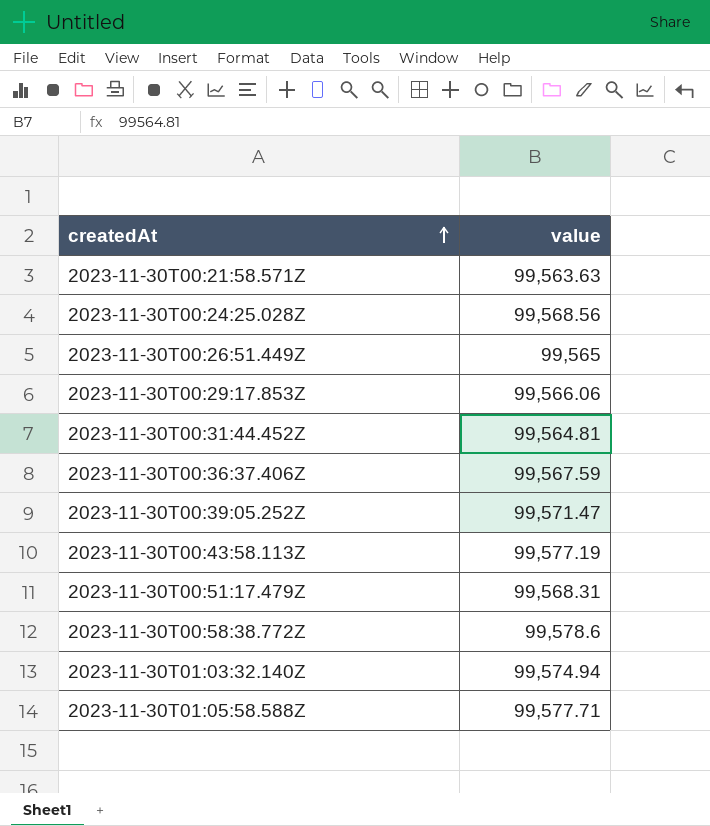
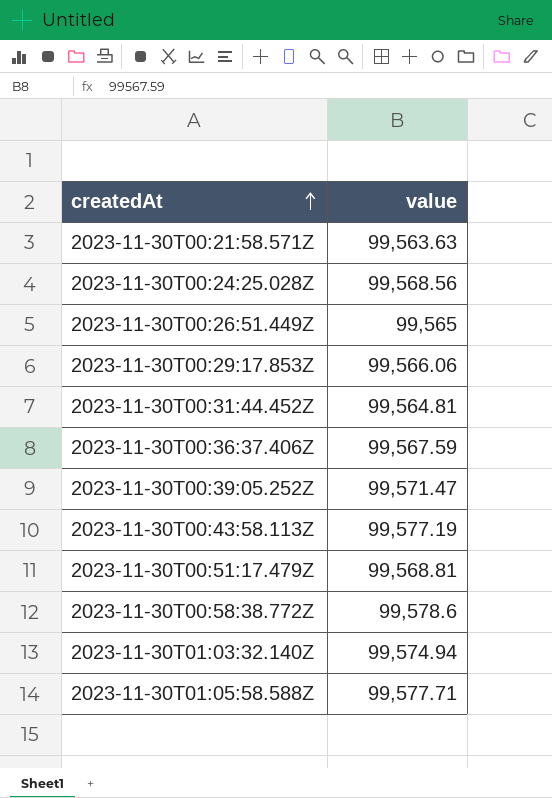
2023-11-30T00:51:17.479Z | value: 99,568.31 -> 99,568.81

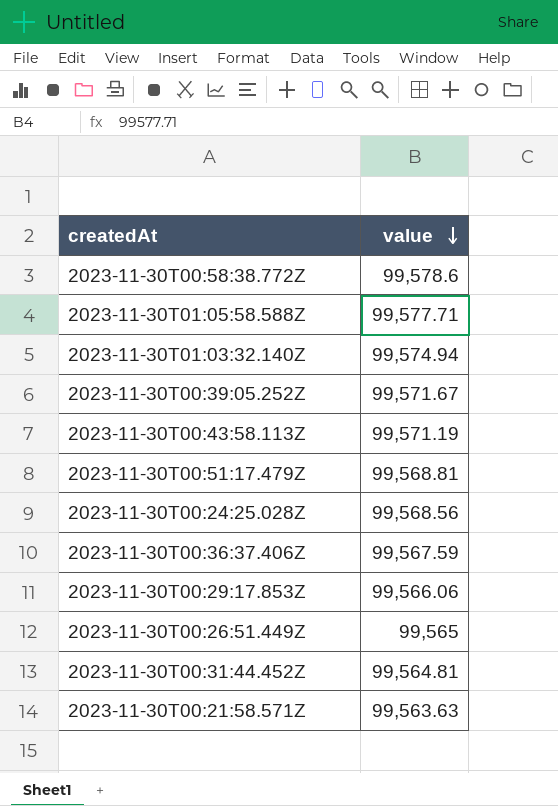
row order: createdAt ascending -> value descending
2023-11-30T00:39:05.252Z | value: 99,571.47 -> 99,571.67
2023-11-30T00:43:58.113Z | value: 99,577.19 -> 99,571.19

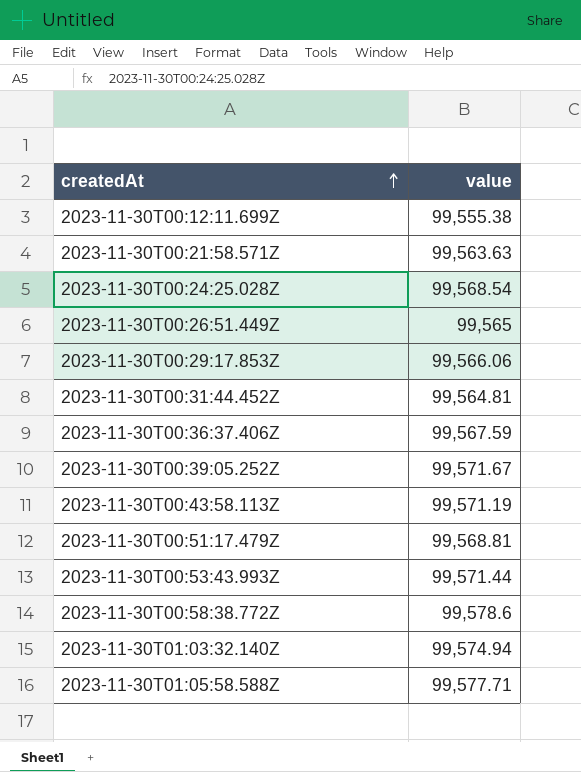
row order: value descending -> createdAt ascending
row 2023-11-30T00:12:11.699Z: none -> 99,555.38
2023-11-30T00:24:25.028Z | value: 99,568.56 -> 99,568.54
row 2023-11-30T00:53:43.993Z: none -> 99,571.44

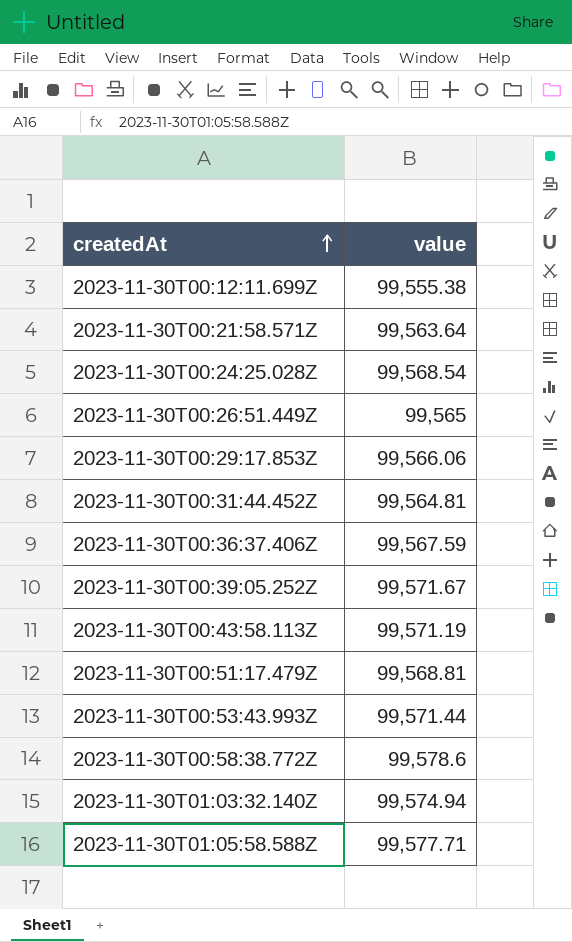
2023-11-30T00:21:58.571Z | value: 99,563.63 -> 99,563.64

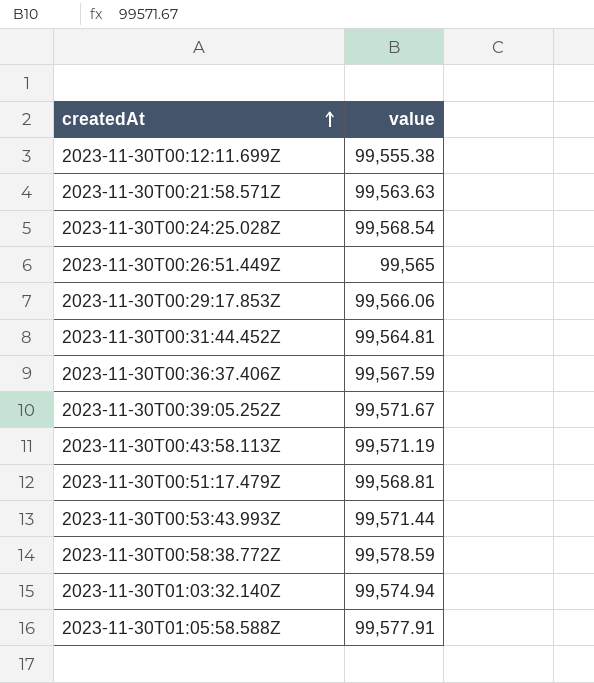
2023-11-30T00:21:58.571Z | value: 99,563.64 -> 99,563.63
2023-11-30T00:58:38.772Z | value: 99,578.6 -> 99,578.59
2023-11-30T01:05:58.588Z | value: 99,577.71 -> 99,577.91

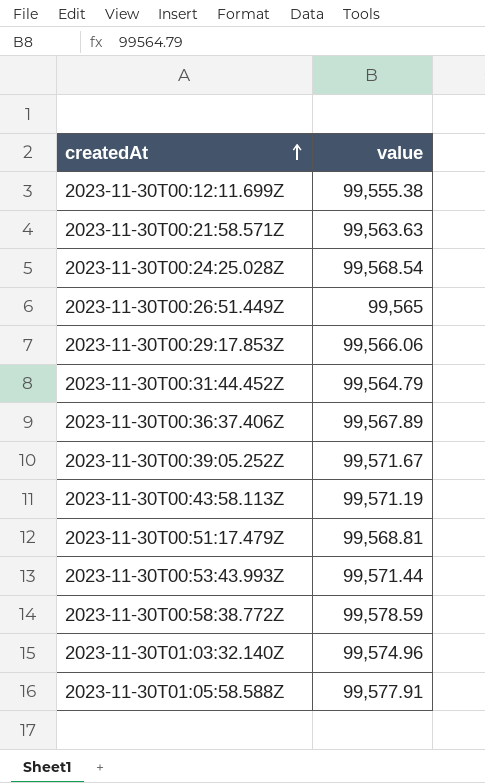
2023-11-30T00:31:44.452Z | value: 99,564.81 -> 99,564.79
2023-11-30T00:36:37.406Z | value: 99,567.59 -> 99,567.89
2023-11-30T01:03:32.140Z | value: 99,574.94 -> 99,574.96

